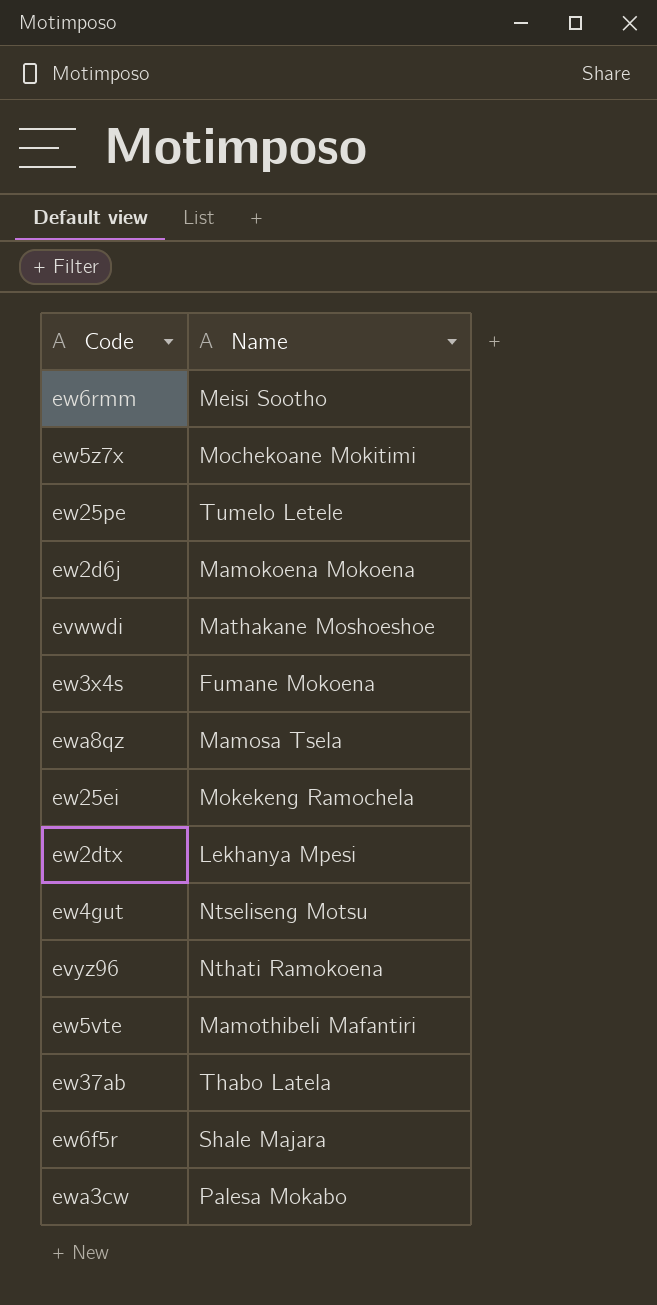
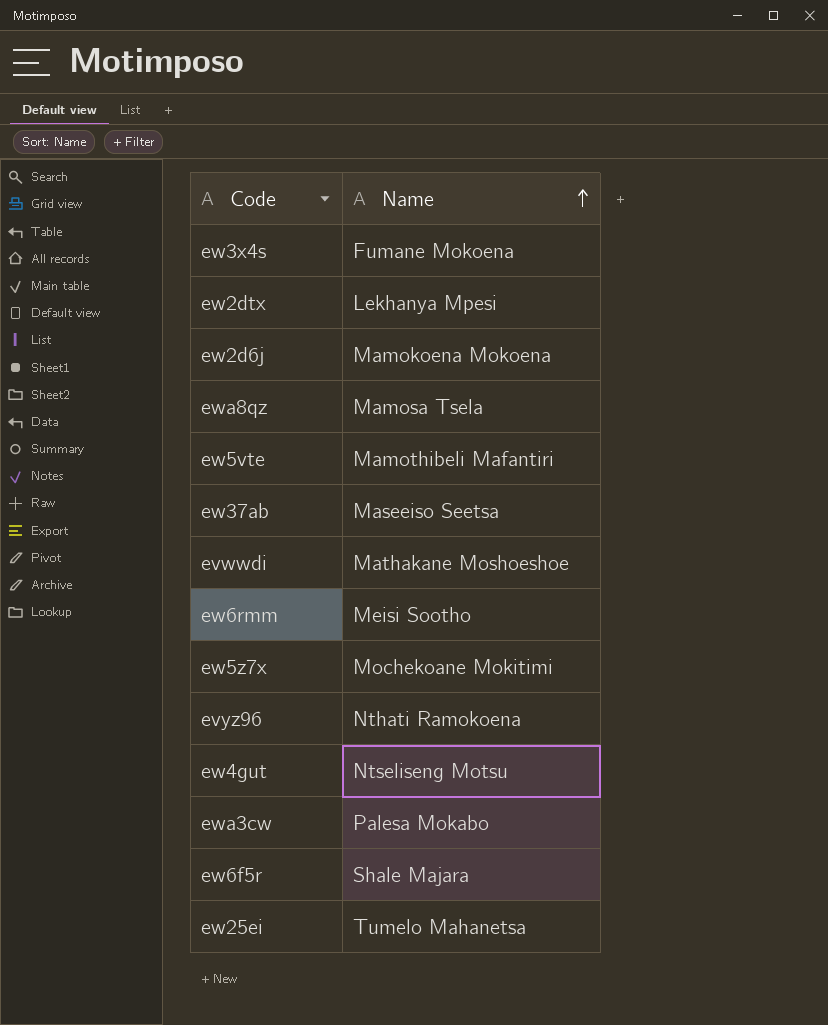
row order: none -> Name ascending
row ew25pe: Tumelo Letele -> none
ew37ab | Name: Thabo Latela -> Maseeiso Seetsa
ew25ei | Name: Mokekeng Ramochela -> Tumelo Mahanetsa

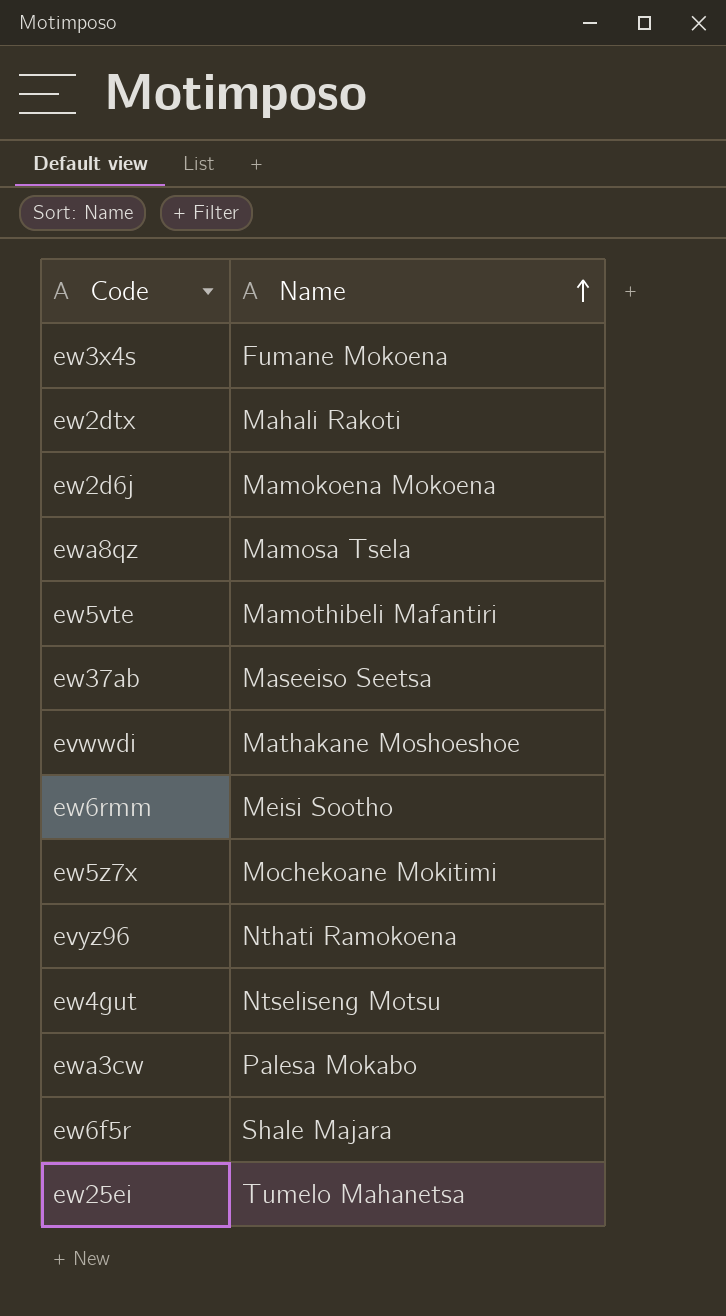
ew2dtx | Name: Lekhanya Mpesi -> Mahali Rakoti

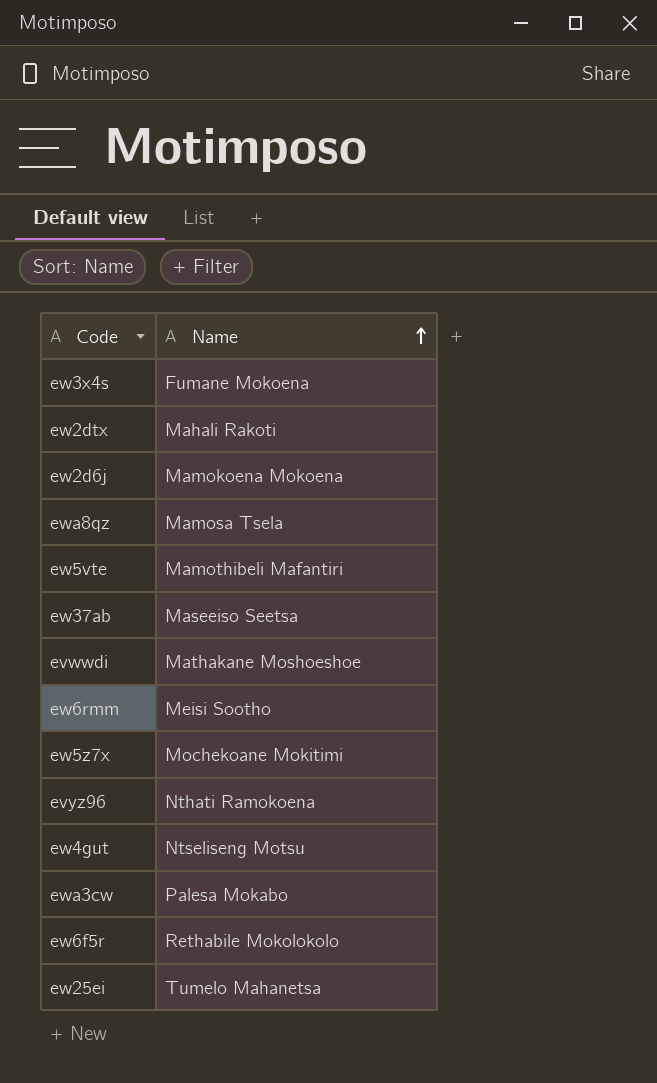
ew6f5r | Name: Shale Majara -> Rethabile Mokolokolo

